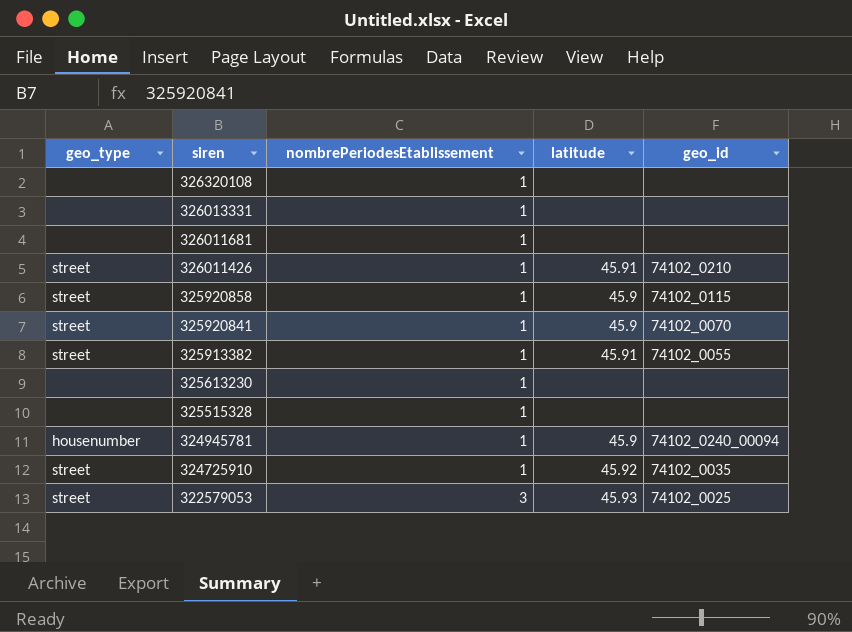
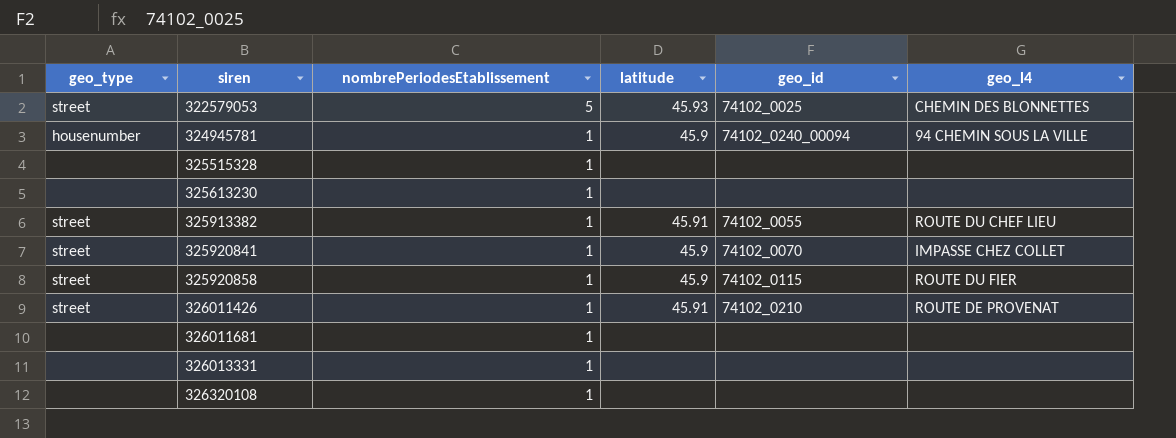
row order: siren descending -> siren ascending
column geo_l4 | position: none -> 6
row 324725910: street | 1 | 45.92 | 74102_0035 -> none
322579053 | nombrePeriodesEtablissement: 3 -> 5

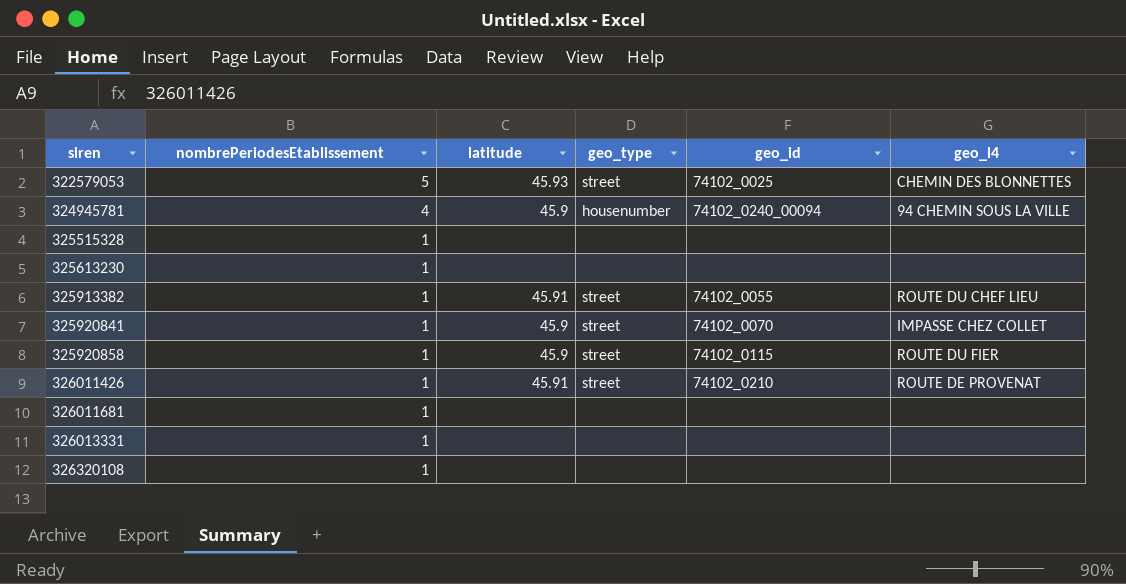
column geo_type | position: 1 -> 4
324945781 | nombrePeriodesEtablissement: 1 -> 4

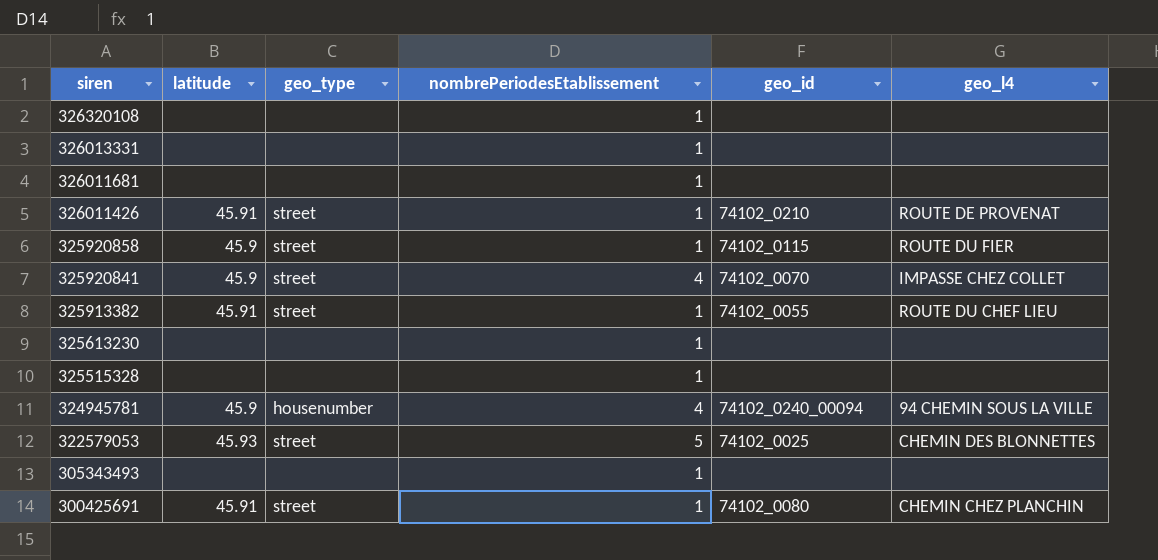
row order: siren ascending -> siren descending
column nombrePeriodesEtablissement | position: 2 -> 4
325920841 | nombrePeriodesEtablissement: 1 -> 4
row 305343493: none -> none | none | 1 | none | none
row 300425691: none -> 45.91 | street | 1 | 74102_0080 | CHEMIN CHEZ PLANCHIN

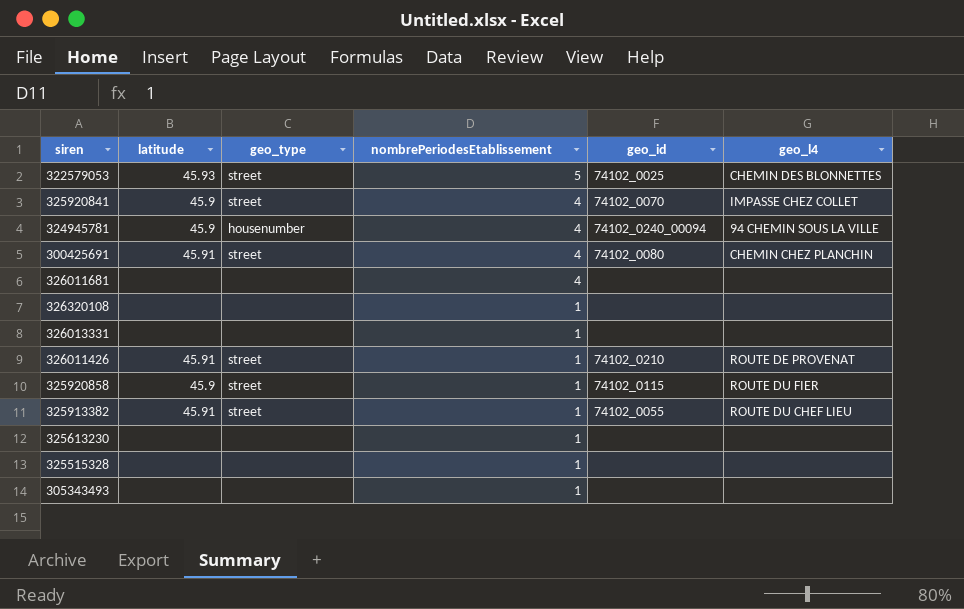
row order: siren descending -> nombrePeriodesEtablissement descending
300425691 | nombrePeriodesEtablissement: 1 -> 4
326011681 | nombrePeriodesEtablissement: 1 -> 4

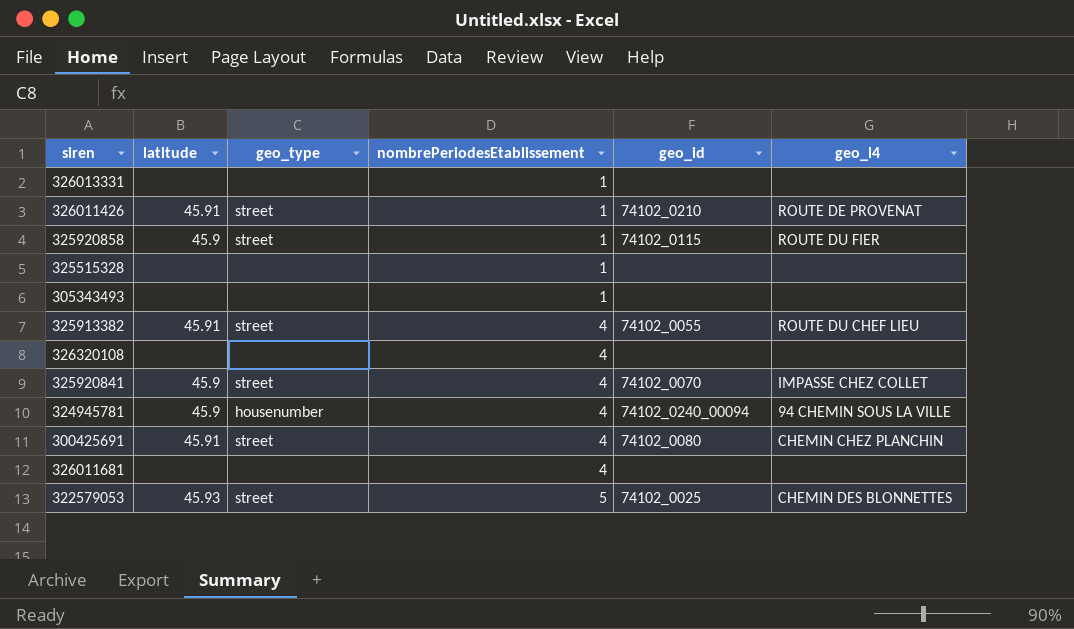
row order: nombrePeriodesEtablissement descending -> nombrePeriodesEtablissement ascending
row 325613230: none | none | 1 | none | none -> none
325913382 | nombrePeriodesEtablissement: 1 -> 4
326320108 | nombrePeriodesEtablissement: 1 -> 4

